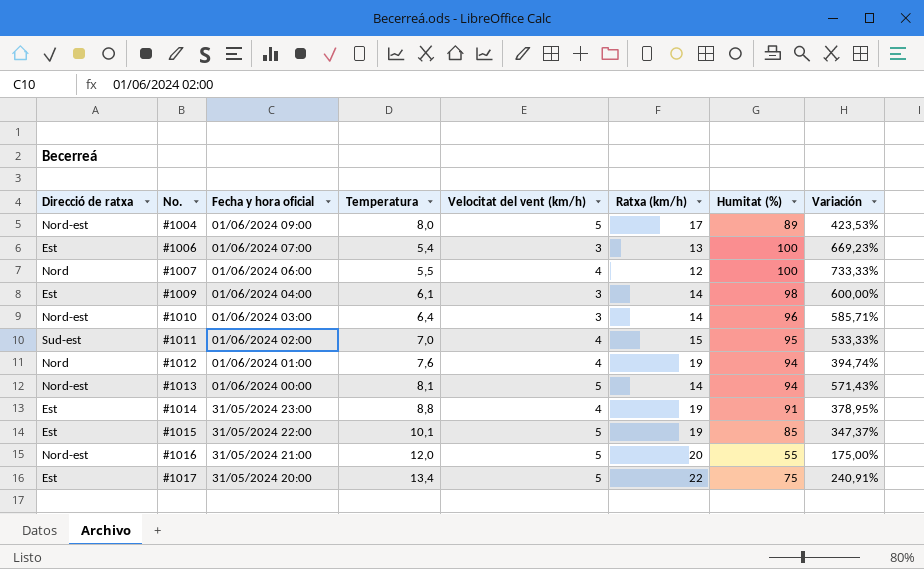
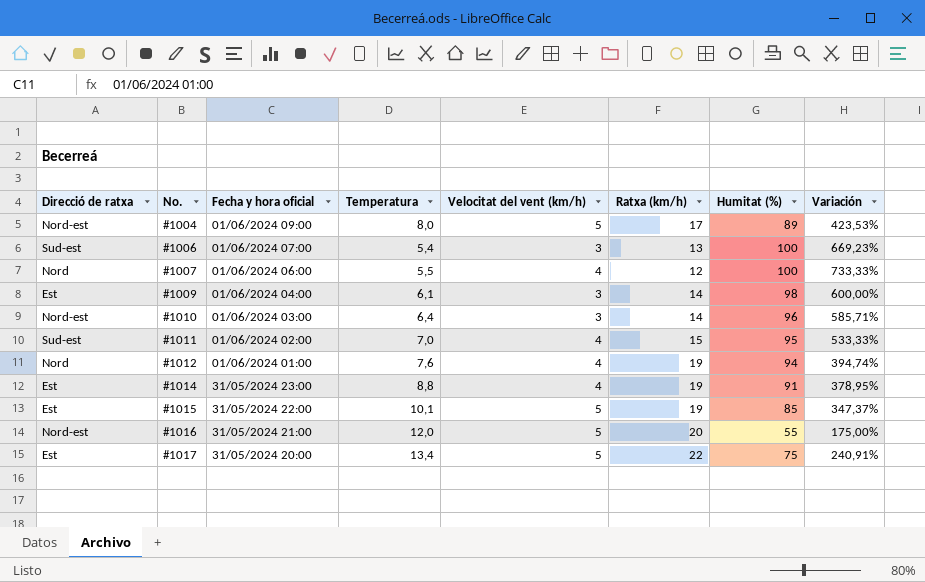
row #1013: Nord-est | 01/06/2024 00:00 | 8,1 | 5 | 14 | 94 | 571,43% -> none
#1006 | Direcció de ratxa: Est -> Sud-est

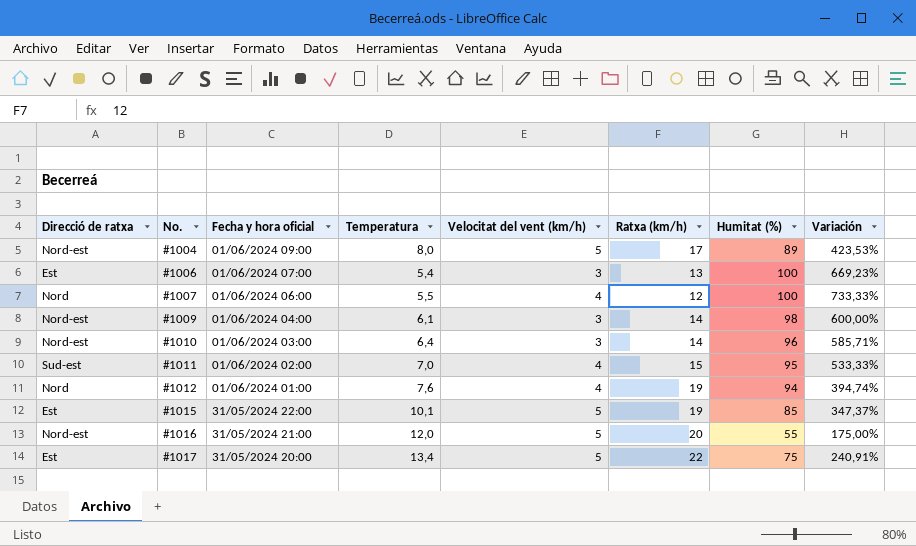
row #1014: Est | 31/05/2024 23:00 | 8,8 | 4 | 19 | 91 | 378,95% -> none
#1006 | Direcció de ratxa: Sud-est -> Est
#1009 | Direcció de ratxa: Est -> Nord-est

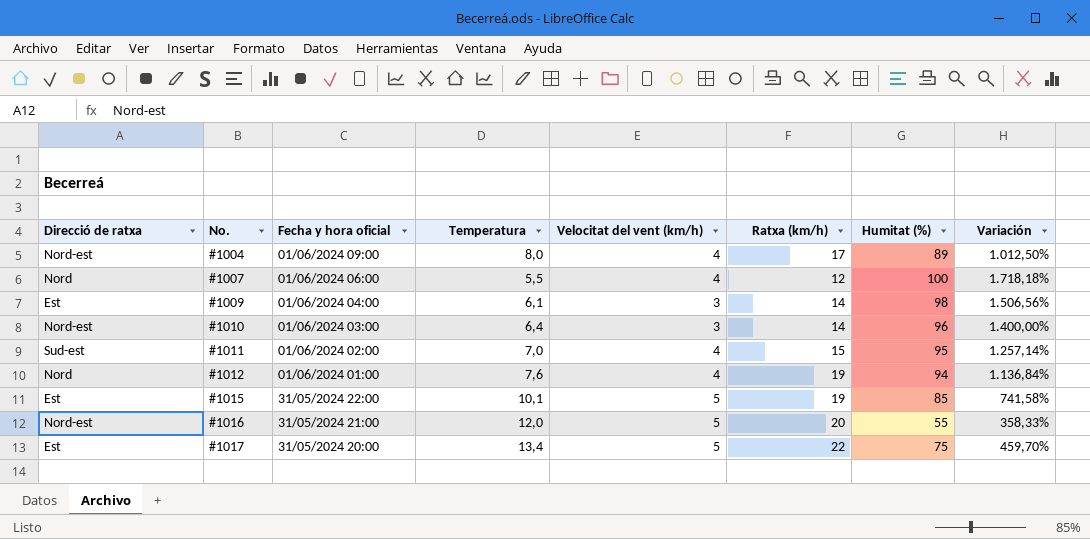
column Variación | formula: ([Humitat (%)] - [Ratxa (km/h)]) / [Ratxa (km/h)] -> ([Humitat (%)] - [Temperatura]) / [Temperatura]
row #1006: Est | 01/06/2024 07:00 | 5,4 | 3 | 13 | 100 | 669,23% -> none
#1004 | Velocitat del vent (km/h): 5 -> 4
#1009 | Direcció de ratxa: Nord-est -> Est

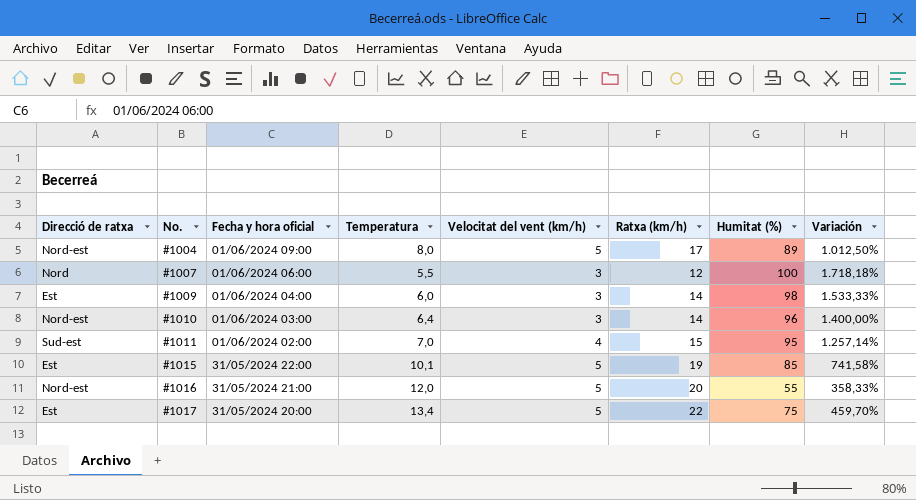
row #1012: Nord | 01/06/2024 01:00 | 7,6 | 4 | 19 | 94 | 1.136,84% -> none
#1004 | Velocitat del vent (km/h): 4 -> 5
#1007 | Velocitat del vent (km/h): 4 -> 3
#1009 | Temperatura: 6,1 -> 6,0
#1009 | Variación: 1.506,56% -> 1.533,33%

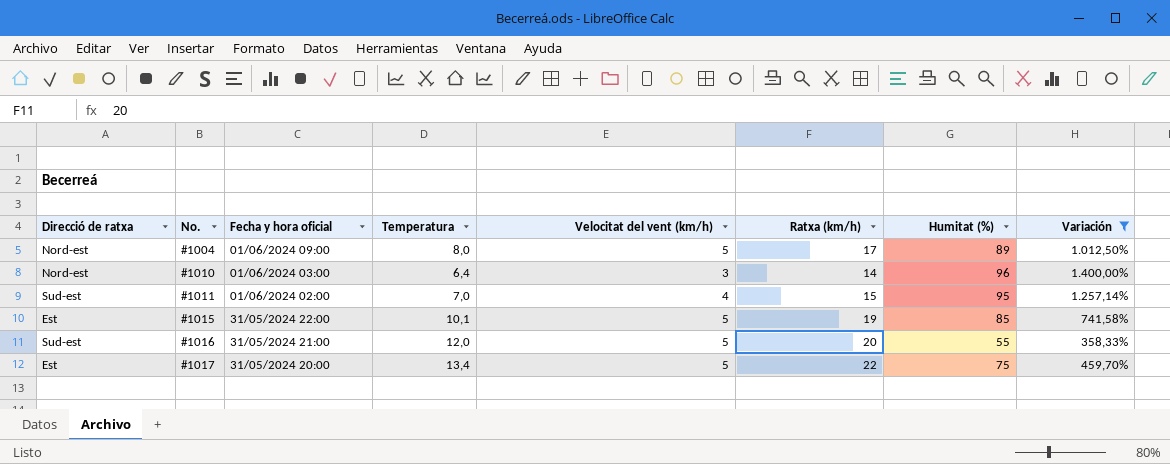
filter: none -> Variación <= 1.400,00%
#1016 | Direcció de ratxa: Nord-est -> Sud-est

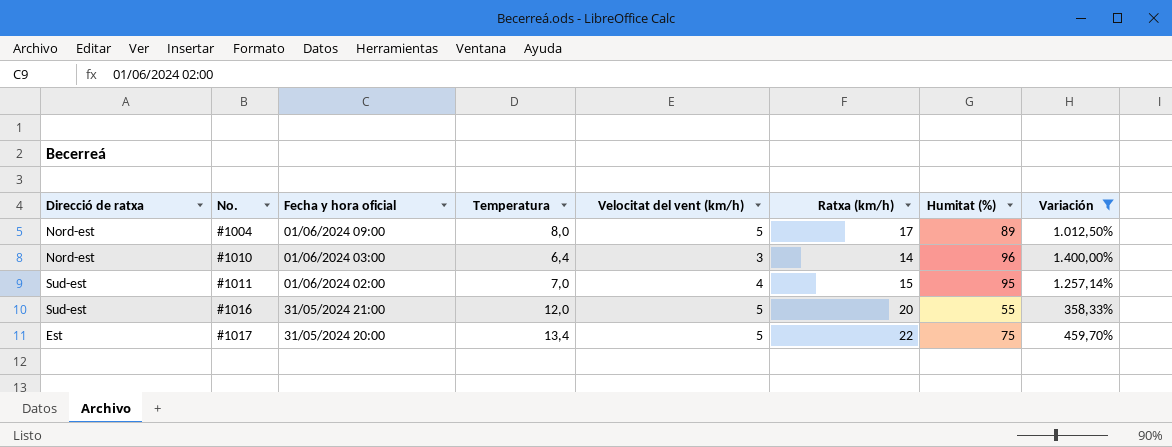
row #1015: Est | 31/05/2024 22:00 | 10,1 | 5 | 19 | 85 | 741,58% -> none

